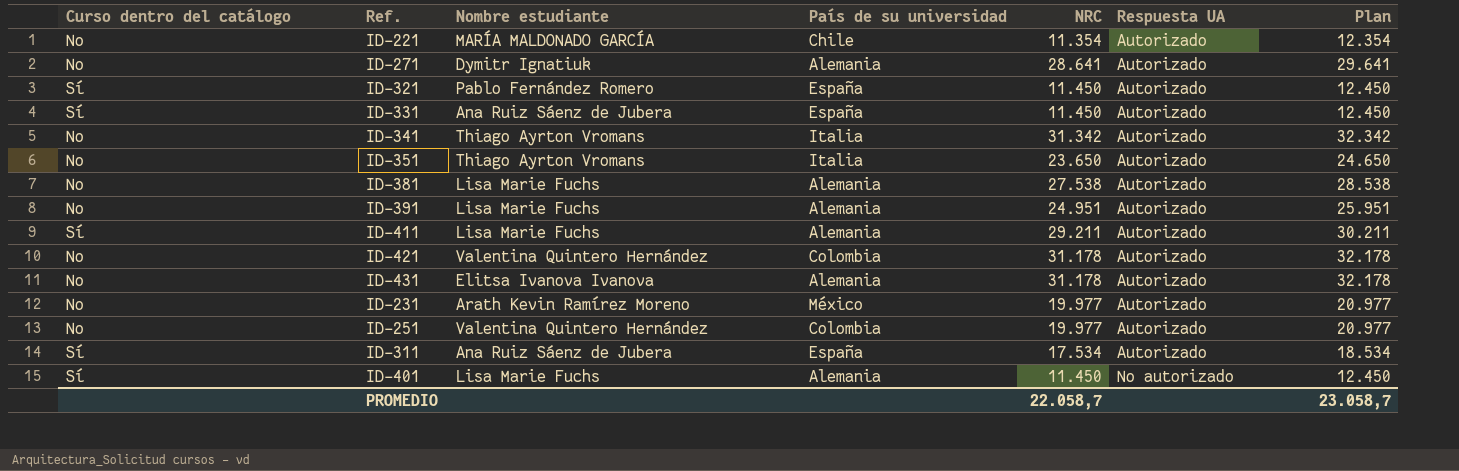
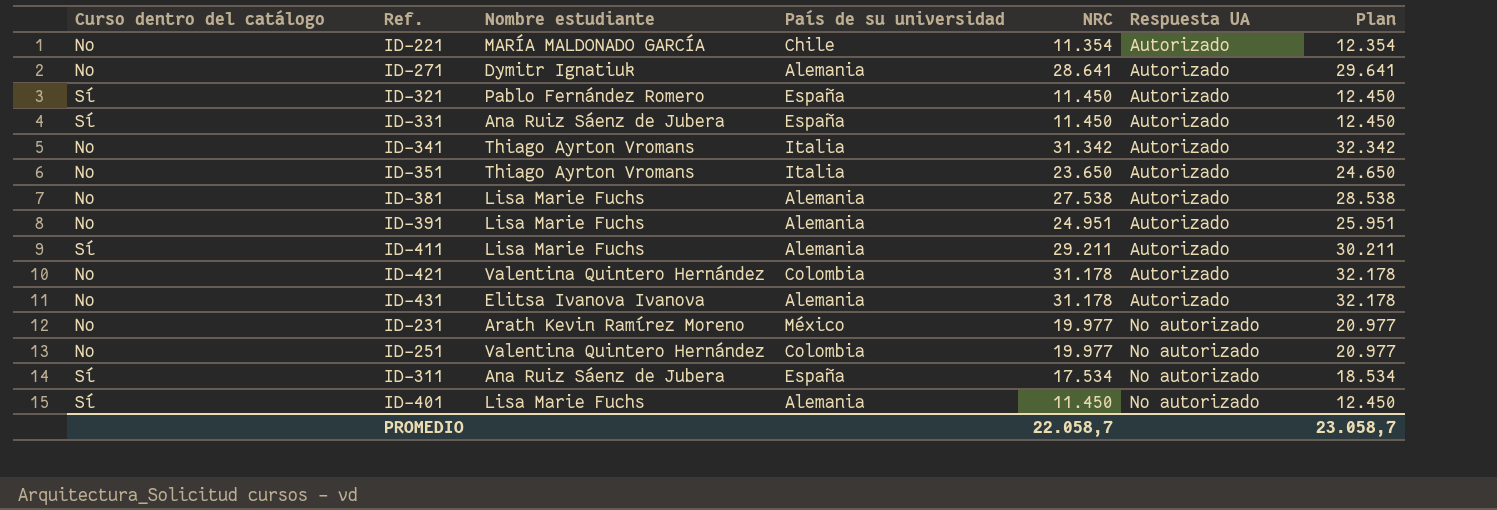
ID-231 | Respuesta UA: Autorizado -> No autorizado
ID-251 | Respuesta UA: Autorizado -> No autorizado
ID-311 | Respuesta UA: Autorizado -> No autorizado

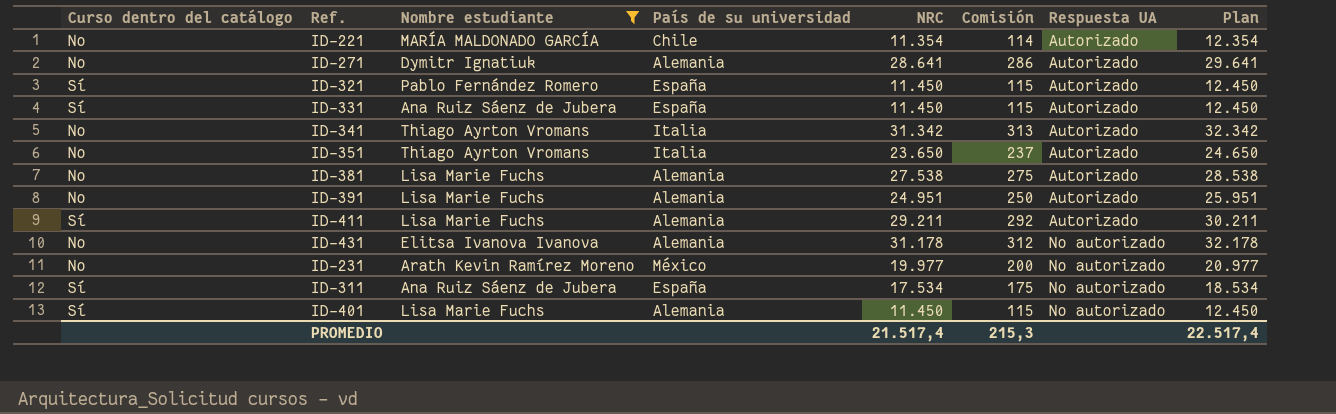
filter: none -> Nombre estudiante != Valentina Quintero Hernández
column Comisión | formula: none -> [NRC] * 0,01
ID-431 | Respuesta UA: Autorizado -> No autorizado
PROMEDIO | NRC: 22.058,7 -> 21.517,4
PROMEDIO | Plan: 23.058,7 -> 22.517,4

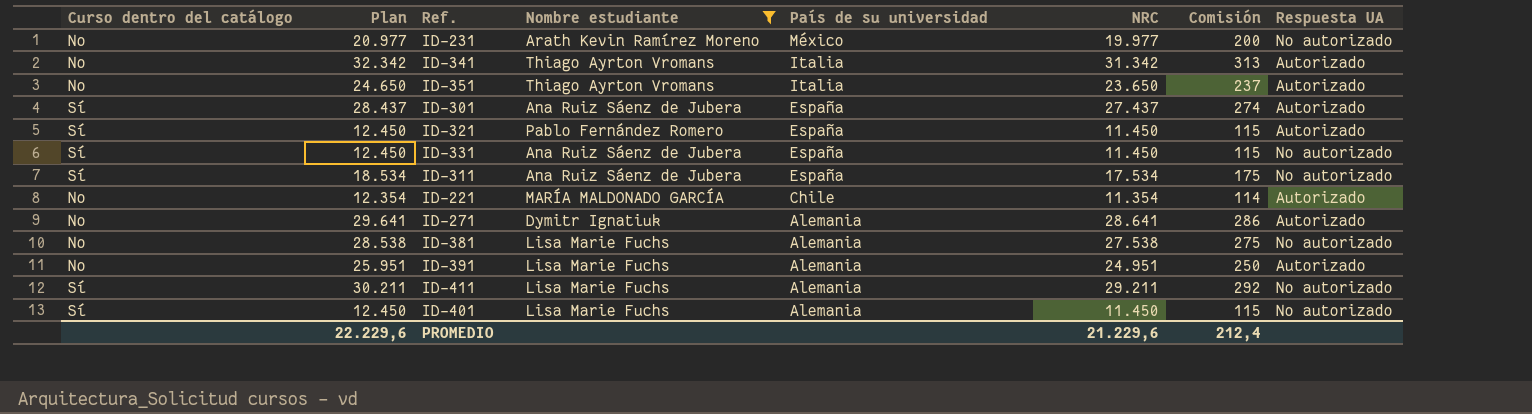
row order: Respuesta UA ascending -> País de su universidad descending
column Plan | position: 8 -> 2
row ID-431: No | Elitsa Ivanova Ivanova | Alemania | 31.178 | 312 | No autorizado | 32.178 -> none
row ID-301: none -> Sí | 28.437 | Ana Ruiz Sáenz de Jubera | España | 27.437 | 274 | Autorizado
ID-331 | Respuesta UA: Autorizado -> No autorizado
ID-381 | Respuesta UA: Autorizado -> No autorizado
ID-411 | Respuesta UA: Autorizado -> No autorizado
PROMEDIO | Plan: 22.517,4 -> 22.229,6
PROMEDIO | NRC: 21.517,4 -> 21.229,6
PROMEDIO | Comisión: 215,3 -> 212,4

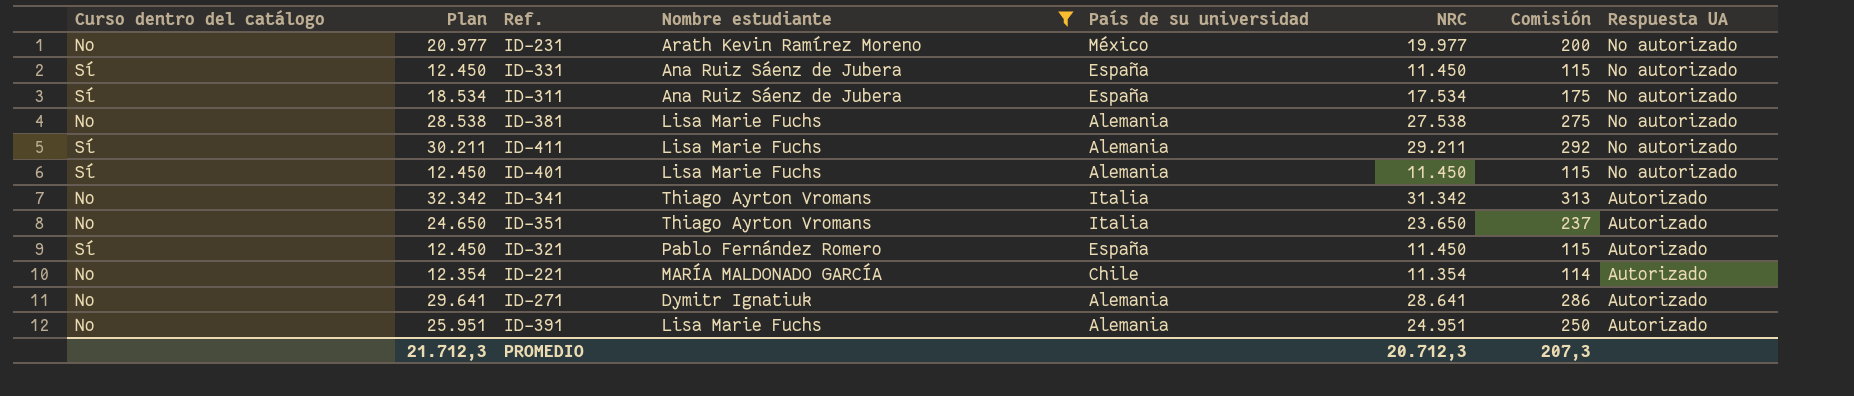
row order: País de su universidad descending -> Respuesta UA descending
row ID-301: Sí | 28.437 | Ana Ruiz Sáenz de Jubera | España | 27.437 | 274 | Autorizado -> none
PROMEDIO | Plan: 22.229,6 -> 21.712,3
PROMEDIO | NRC: 21.229,6 -> 20.712,3
PROMEDIO | Comisión: 212,4 -> 207,3

